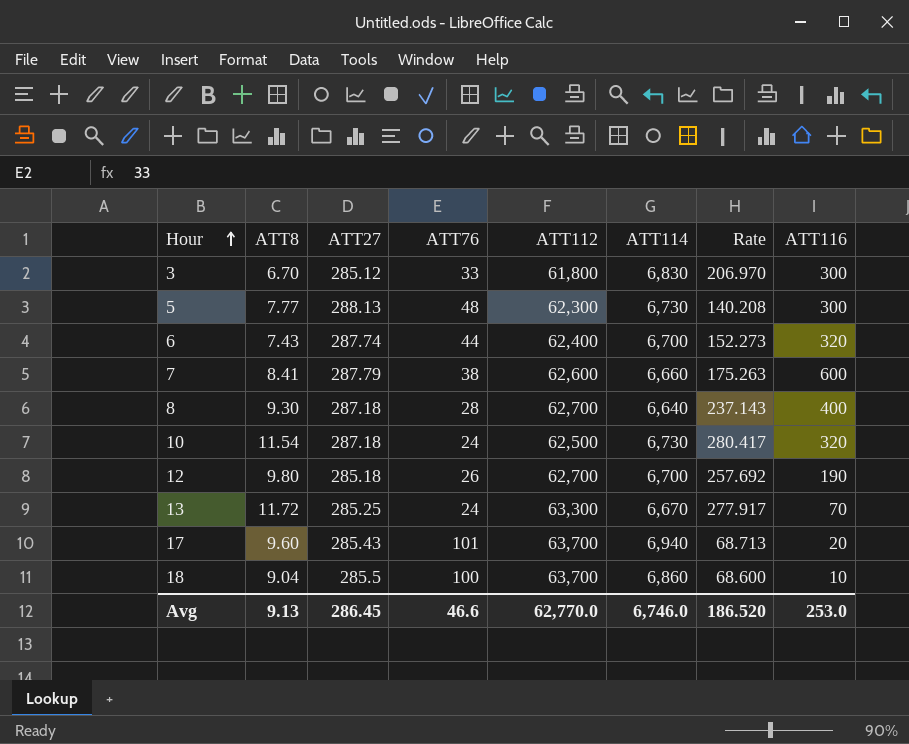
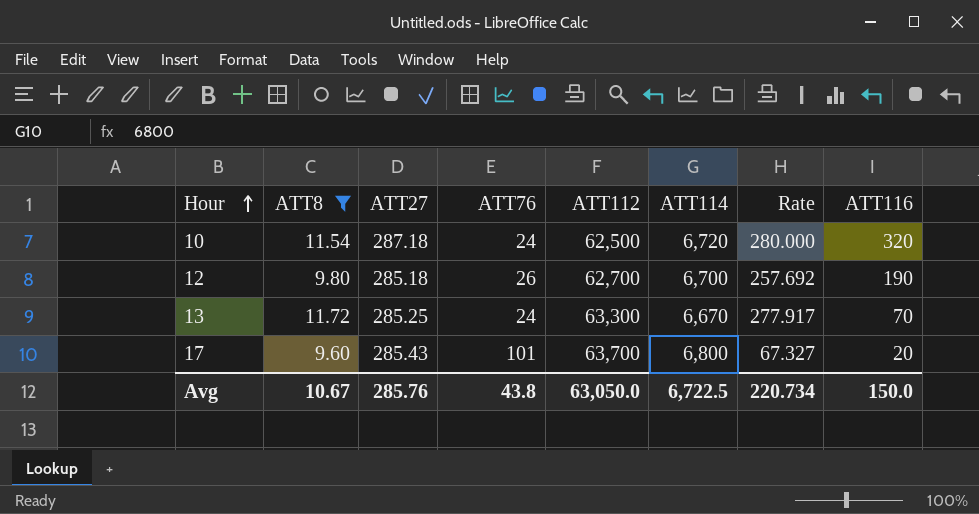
filter: none -> ATT8 >= 9.60
10 | ATT114: 6,730 -> 6,720
10 | Rate: 280.417 -> 280.000
17 | ATT114: 6,940 -> 6,800
17 | Rate: 68.713 -> 67.327
Avg | ATT8: 9.13 -> 10.67
Avg | ATT27: 286.45 -> 285.76
Avg | ATT76: 46.6 -> 43.8
Avg | ATT112: 62,770.0 -> 63,050.0
Avg | ATT114: 6,746.0 -> 6,722.5
Avg | Rate: 186.520 -> 220.734
Avg | ATT116: 253.0 -> 150.0

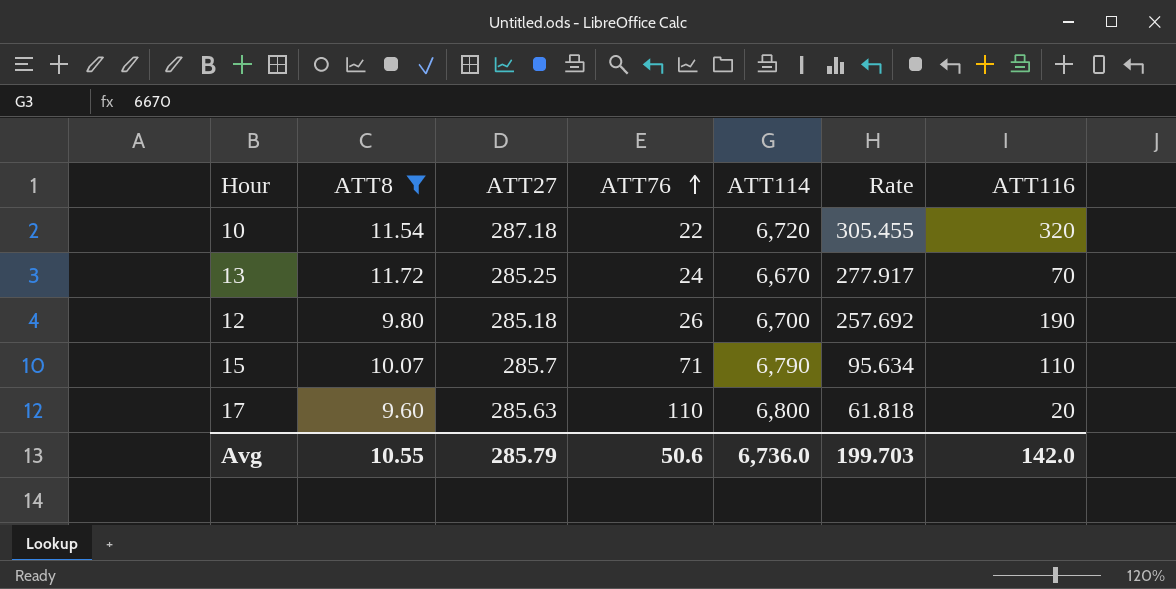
row order: Hour ascending -> ATT76 ascending
column ATT112 | position: 5 -> none
10 | ATT76: 24 -> 22
10 | Rate: 280.000 -> 305.455
row 15: none -> 10.07 | 285.7 | 71 | 6,790 | 95.634 | 110
17 | ATT27: 285.43 -> 285.63
17 | ATT76: 101 -> 110
17 | Rate: 67.327 -> 61.818
Avg | ATT8: 10.67 -> 10.55
Avg | ATT27: 285.76 -> 285.79
Avg | ATT76: 43.8 -> 50.6
Avg | ATT114: 6,722.5 -> 6,736.0
Avg | Rate: 220.734 -> 199.703
Avg | ATT116: 150.0 -> 142.0

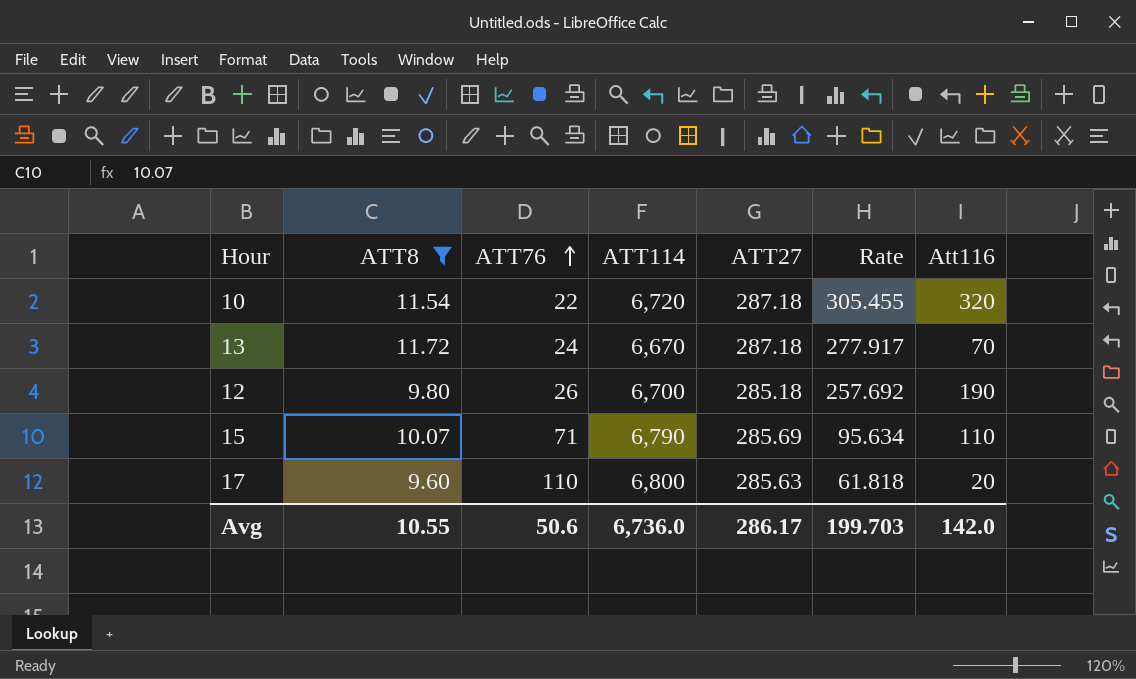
column ATT27 | position: 3 -> 5
column name: ATT116 -> Att116
13 | ATT27: 285.25 -> 287.18
15 | ATT27: 285.7 -> 285.69
Avg | ATT27: 285.79 -> 286.17

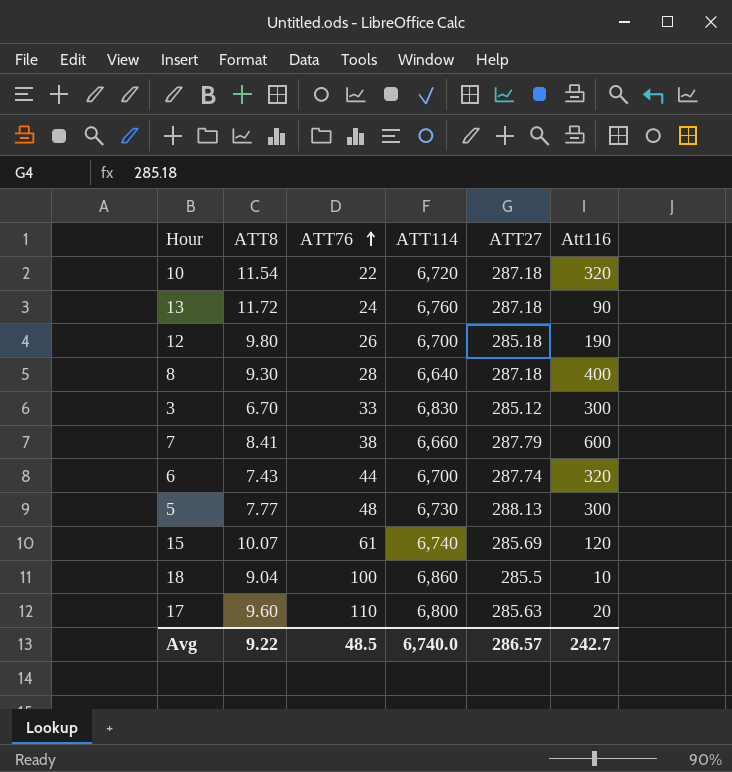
filter: ATT8 >= 9.60 -> none
column Rate | formula: [ATT114] / [ATT76] -> none
13 | ATT114: 6,670 -> 6,760
13 | Att116: 70 -> 90
15 | ATT76: 71 -> 61
15 | ATT114: 6,790 -> 6,740
15 | Att116: 110 -> 120
Avg | ATT8: 10.55 -> 9.22
Avg | ATT76: 50.6 -> 48.5
Avg | ATT114: 6,736.0 -> 6,740.0
Avg | ATT27: 286.17 -> 286.57
Avg | Att116: 142.0 -> 242.7

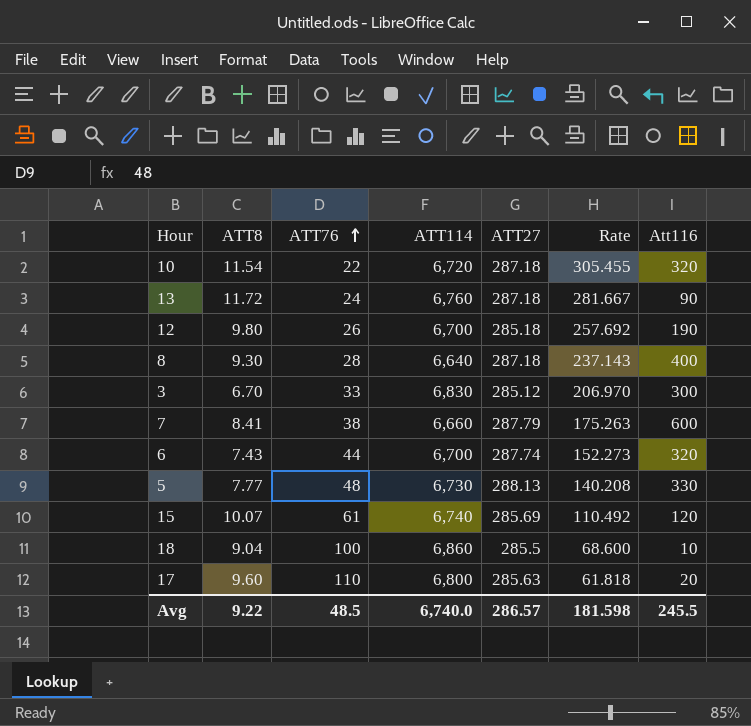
column Rate | formula: none -> [ATT114] / [ATT76]
5 | Att116: 300 -> 330
Avg | Att116: 242.7 -> 245.5

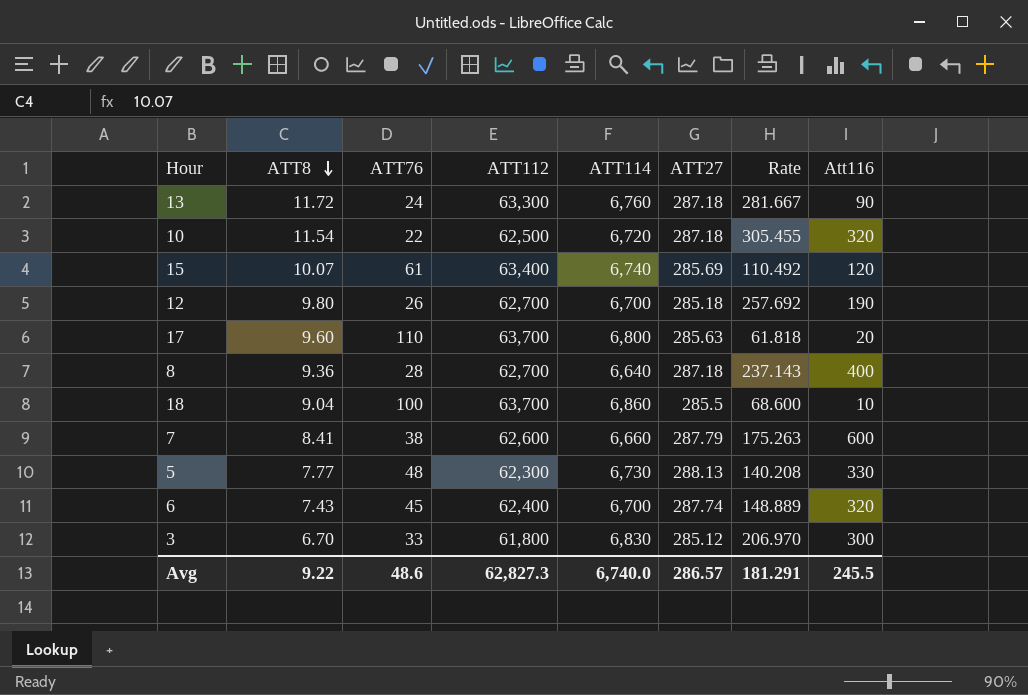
row order: ATT76 ascending -> ATT8 descending
column ATT112 | position: none -> 4
8 | ATT8: 9.30 -> 9.36
6 | ATT76: 44 -> 45
6 | Rate: 152.273 -> 148.889
Avg | ATT76: 48.5 -> 48.6
Avg | Rate: 181.598 -> 181.291

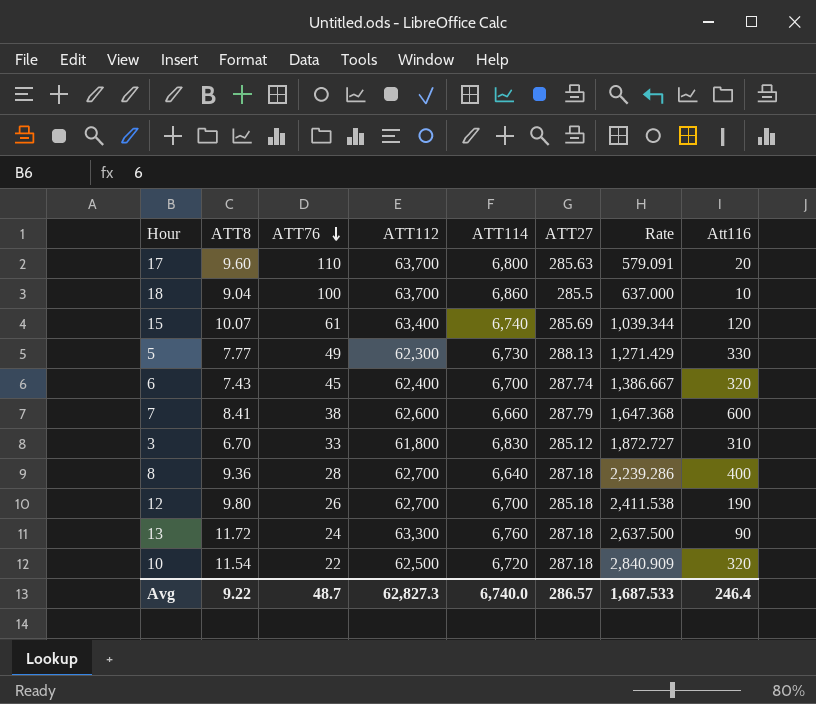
row order: ATT8 descending -> ATT76 descending
column Rate | formula: [ATT114] / [ATT76] -> [ATT112] / [ATT76]
5 | ATT76: 48 -> 49
3 | Att116: 300 -> 310
Avg | ATT76: 48.6 -> 48.7
Avg | Rate: 181.291 -> 1,687.533
Avg | Att116: 245.5 -> 246.4

